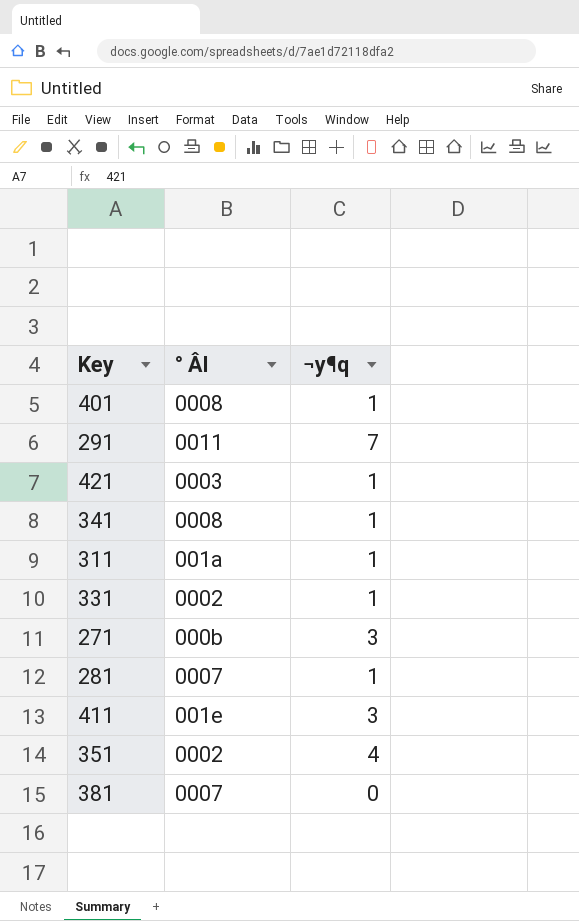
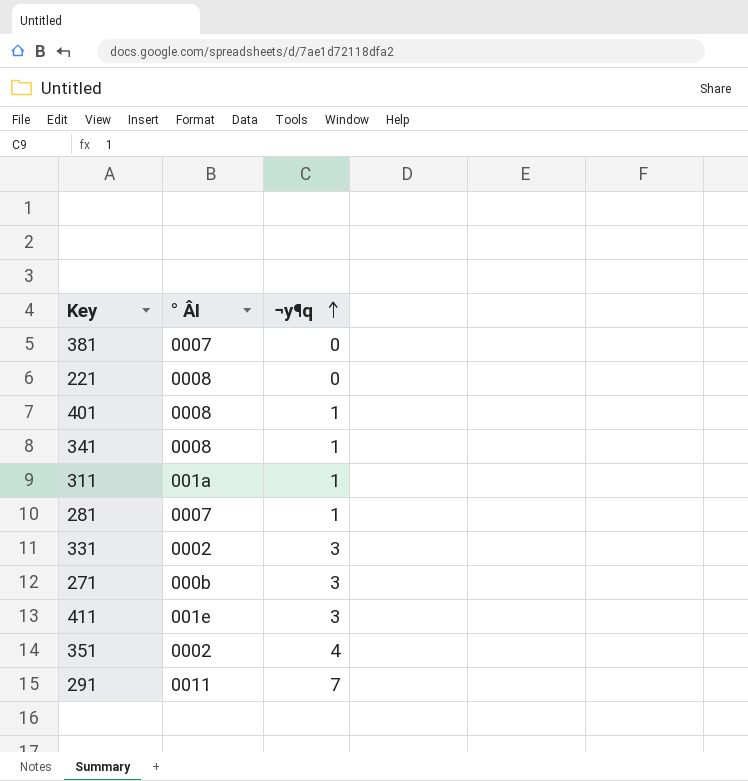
row order: none -> ¬y¶q ascending
row 421: 0003 | 1 -> none
row 221: none -> 0008 | 0
331 | ¬y¶q: 1 -> 3

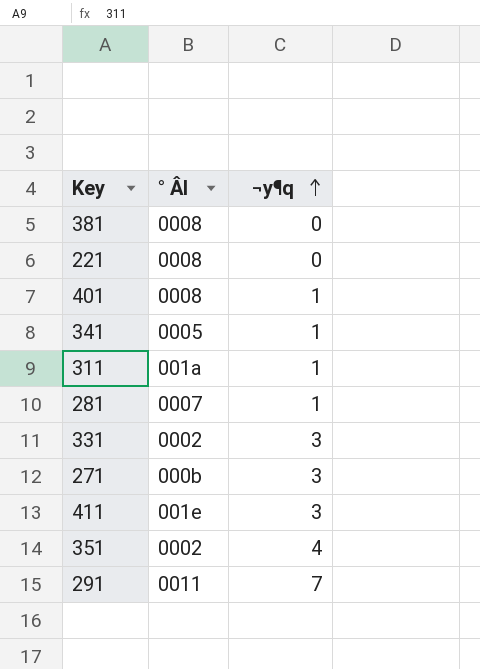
381 | ° ÂI: 0007 -> 0008
341 | ° ÂI: 0008 -> 0005

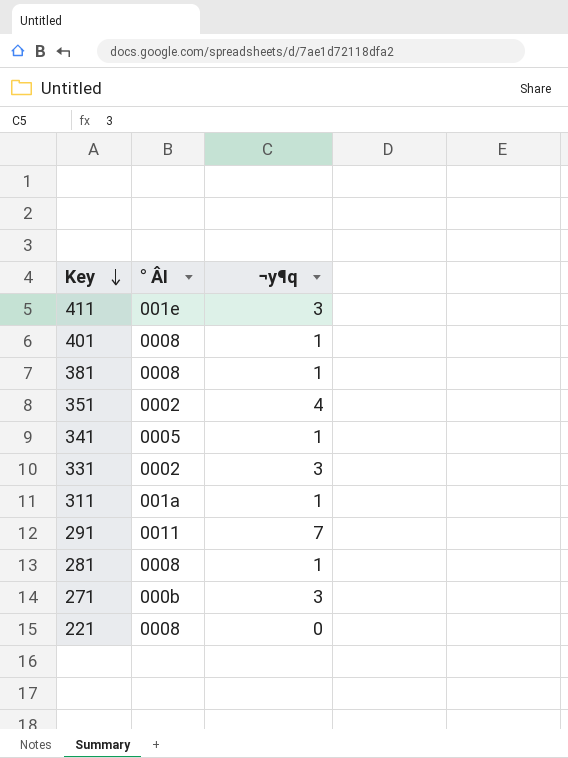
row order: ¬y¶q ascending -> Key descending
381 | ¬y¶q: 0 -> 1
281 | ° ÂI: 0007 -> 0008

